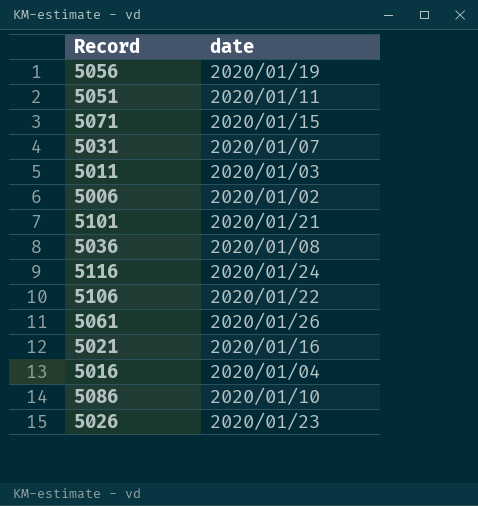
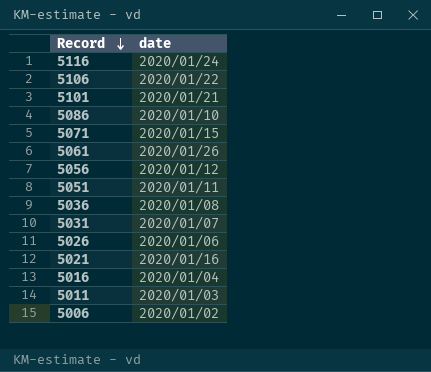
row order: none -> Record descending
5056 | date: 2020/01/19 -> 2020/01/12
5026 | date: 2020/01/23 -> 2020/01/06

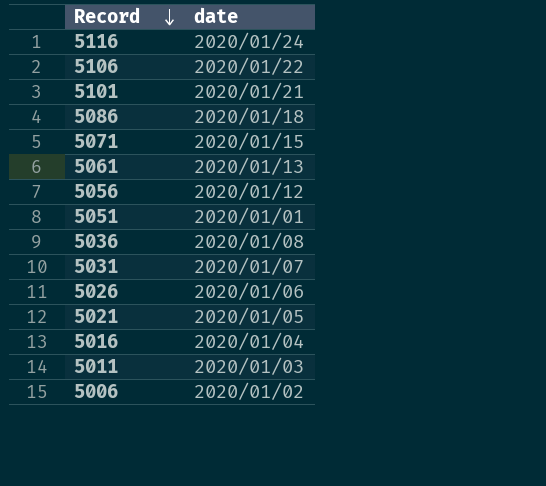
5086 | date: 2020/01/10 -> 2020/01/18
5061 | date: 2020/01/26 -> 2020/01/13
5051 | date: 2020/01/11 -> 2020/01/01
5021 | date: 2020/01/16 -> 2020/01/05

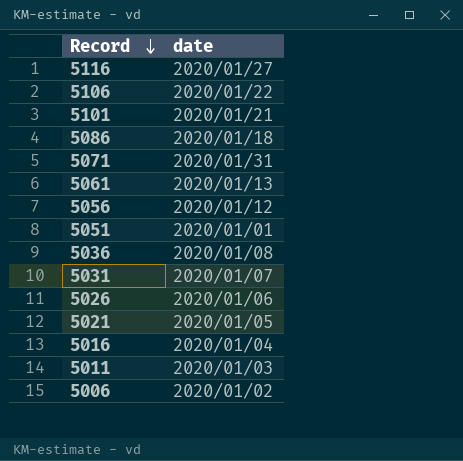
5116 | date: 2020/01/24 -> 2020/01/27
5071 | date: 2020/01/15 -> 2020/01/31

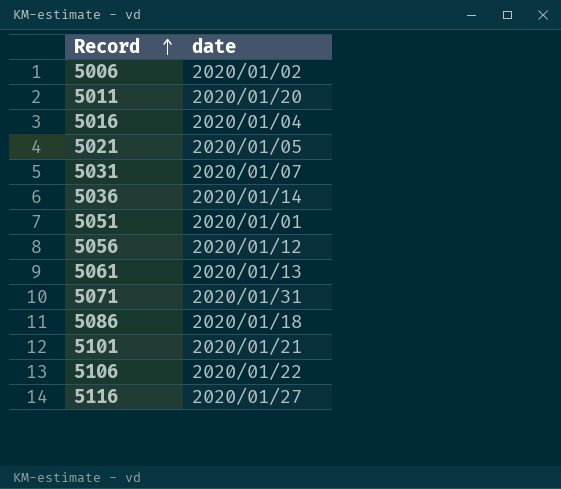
row order: Record descending -> Record ascending
row 5026: 2020/01/06 -> none
5011 | date: 2020/01/03 -> 2020/01/20
5036 | date: 2020/01/08 -> 2020/01/14

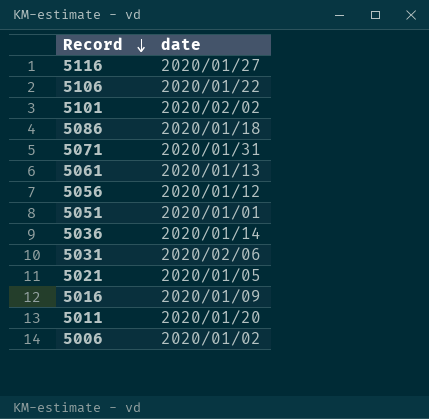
row order: Record ascending -> Record descending
5101 | date: 2020/01/21 -> 2020/02/02
5031 | date: 2020/01/07 -> 2020/02/06
5016 | date: 2020/01/04 -> 2020/01/09

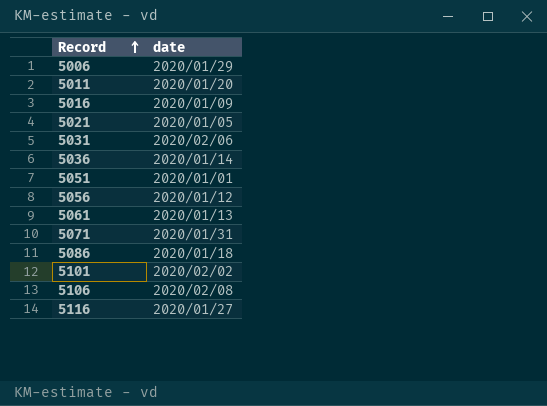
row order: Record descending -> Record ascending
5006 | date: 2020/01/02 -> 2020/01/29
5106 | date: 2020/01/22 -> 2020/02/08

